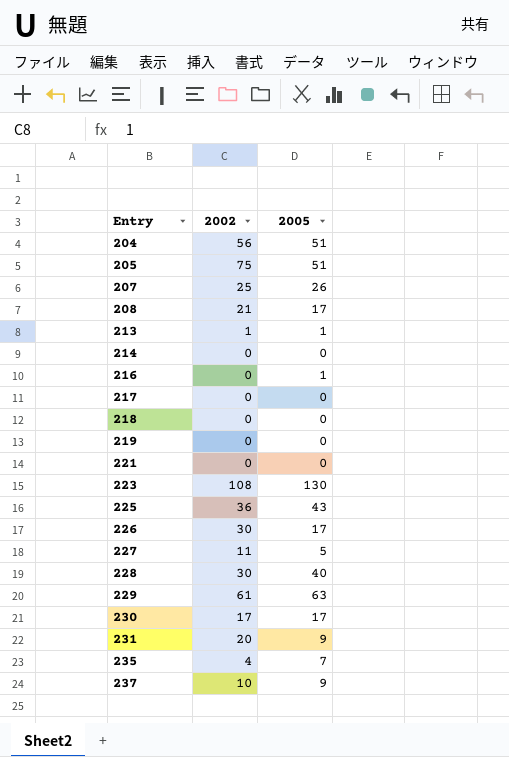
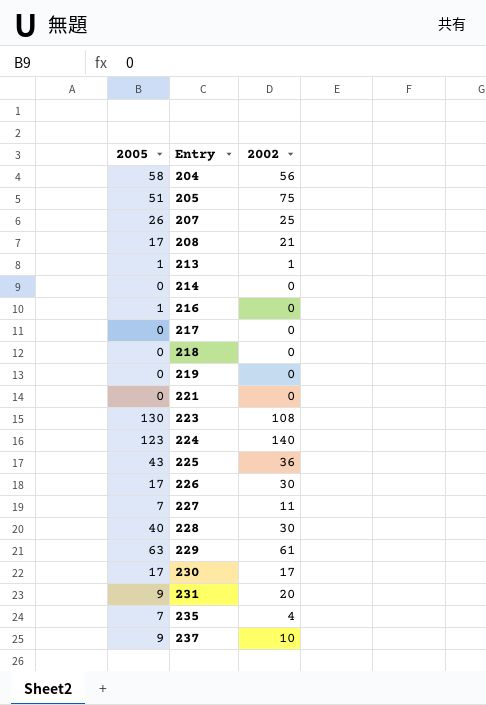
column 2005 | position: 3 -> 1
204 | 2005: 51 -> 58
row 224: none -> 123 | 140
227 | 2005: 5 -> 7

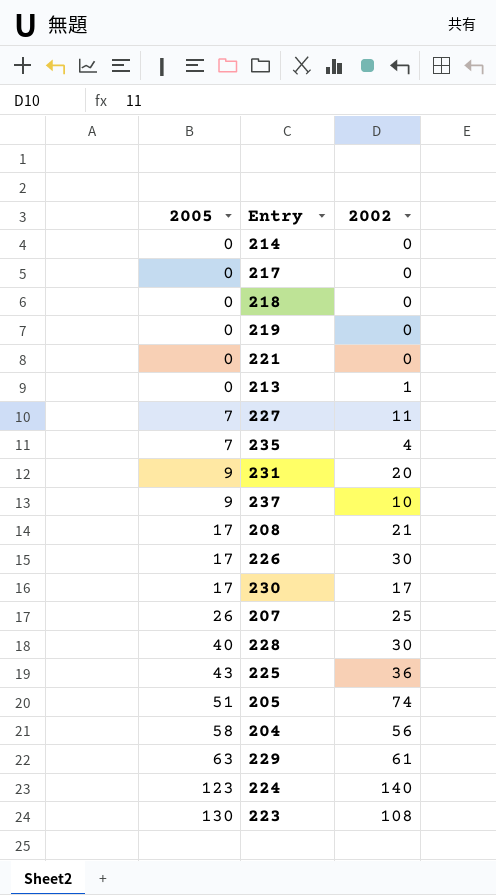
row order: Entry ascending -> 2005 ascending
row 216: 1 | 0 -> none
213 | 2005: 1 -> 0
205 | 2002: 75 -> 74

